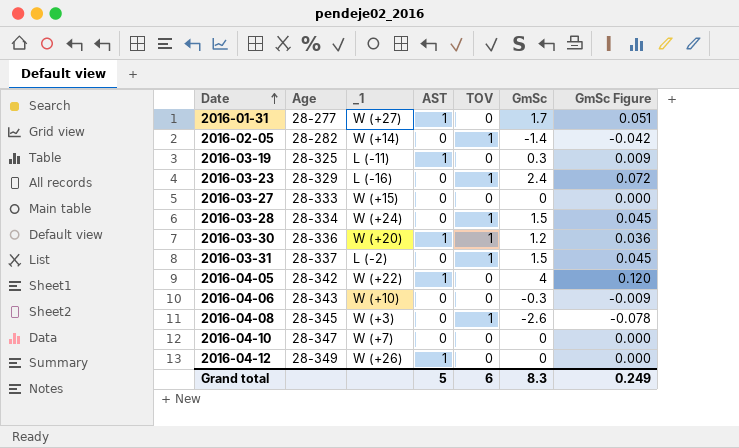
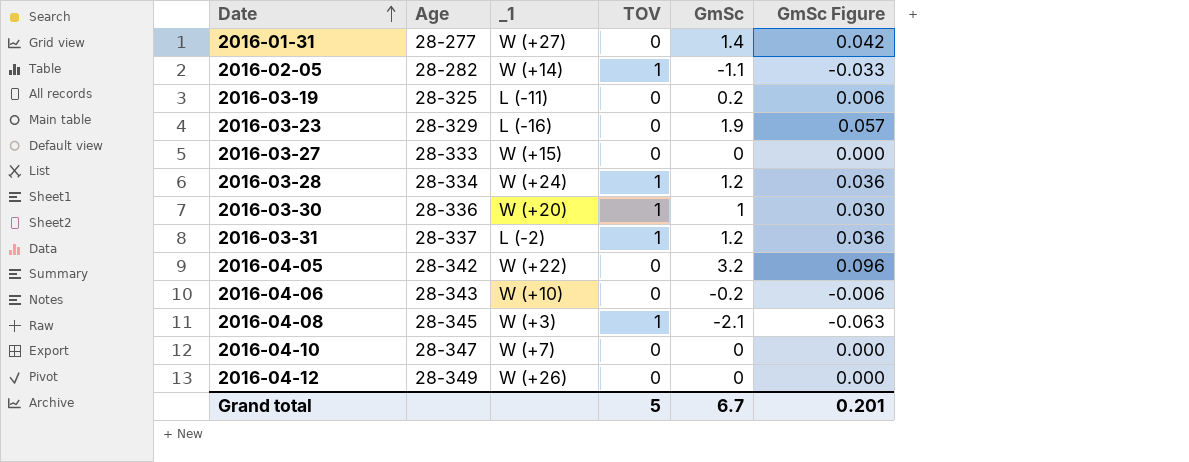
column AST | position: 4 -> none
2016-01-31 | GmSc: 1.7 -> 1.4
2016-01-31 | GmSc Figure: 0.051 -> 0.042
2016-02-05 | GmSc: -1.4 -> -1.1
2016-02-05 | GmSc Figure: -0.042 -> -0.033
2016-03-19 | GmSc: 0.3 -> 0.2
2016-03-19 | GmSc Figure: 0.009 -> 0.006
2016-03-23 | TOV: 1 -> 0
2016-03-23 | GmSc: 2.4 -> 1.9
2016-03-23 | GmSc Figure: 0.072 -> 0.057
2016-03-28 | GmSc: 1.5 -> 1.2
2016-03-28 | GmSc Figure: 0.045 -> 0.036
2016-03-30 | GmSc: 1.2 -> 1
2016-03-30 | GmSc Figure: 0.036 -> 0.030
2016-03-31 | GmSc: 1.5 -> 1.2
2016-03-31 | GmSc Figure: 0.045 -> 0.036
2016-04-05 | GmSc: 4 -> 3.2
2016-04-05 | GmSc Figure: 0.120 -> 0.096
2016-04-06 | GmSc: -0.3 -> -0.2
2016-04-06 | GmSc Figure: -0.009 -> -0.006
2016-04-08 | GmSc: -2.6 -> -2.1
2016-04-08 | GmSc Figure: -0.078 -> -0.063
Grand total | TOV: 6 -> 5
Grand total | GmSc: 8.3 -> 6.7
Grand total | GmSc Figure: 0.249 -> 0.201

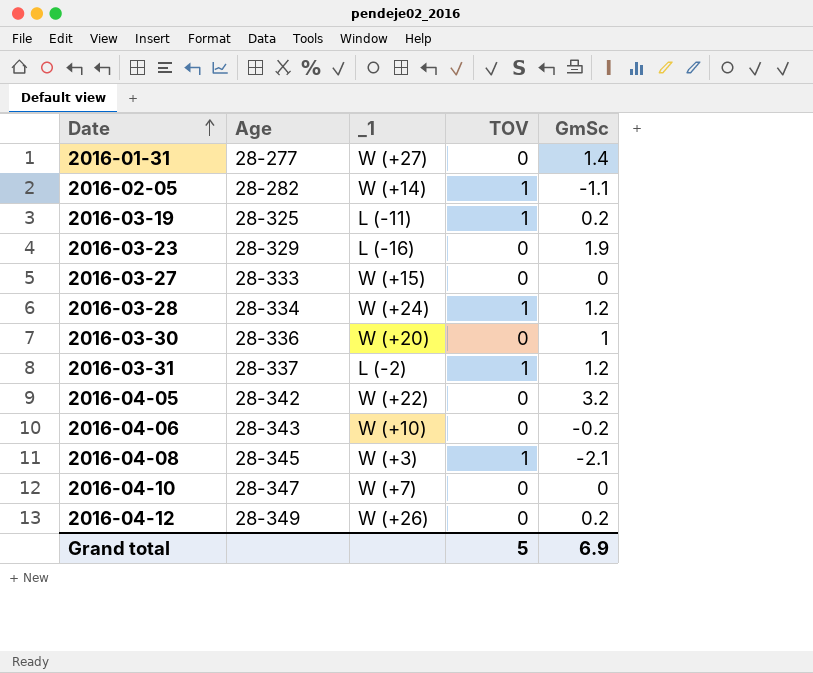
column GmSc Figure | formula: [GmSc] * 0.03 -> none
2016-03-19 | TOV: 0 -> 1
2016-03-30 | TOV: 1 -> 0
2016-04-12 | GmSc: 0 -> 0.2
Grand total | GmSc: 6.7 -> 6.9

